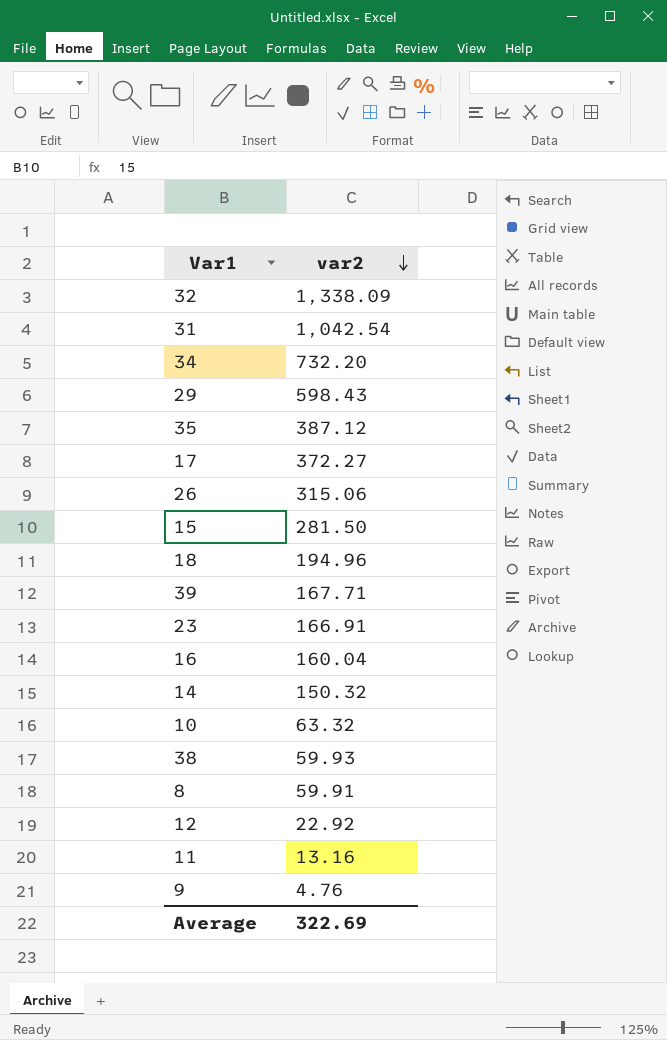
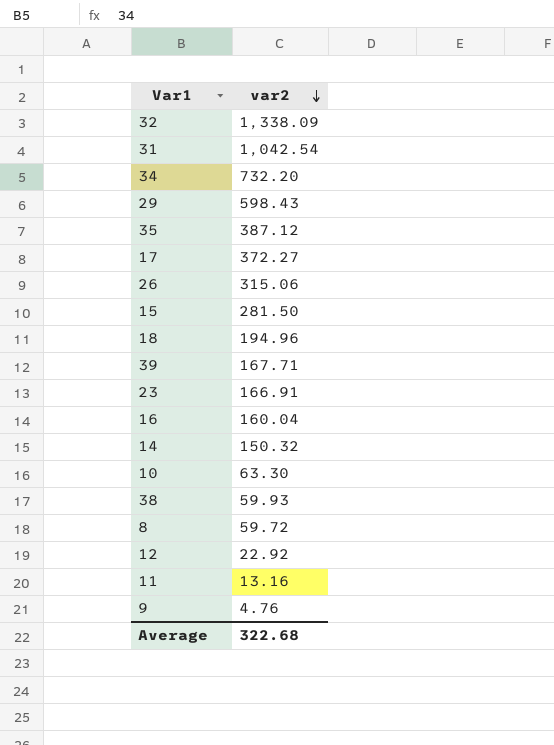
10 | var2: 63.32 -> 63.30
8 | var2: 59.91 -> 59.72
Average | var2: 322.69 -> 322.68

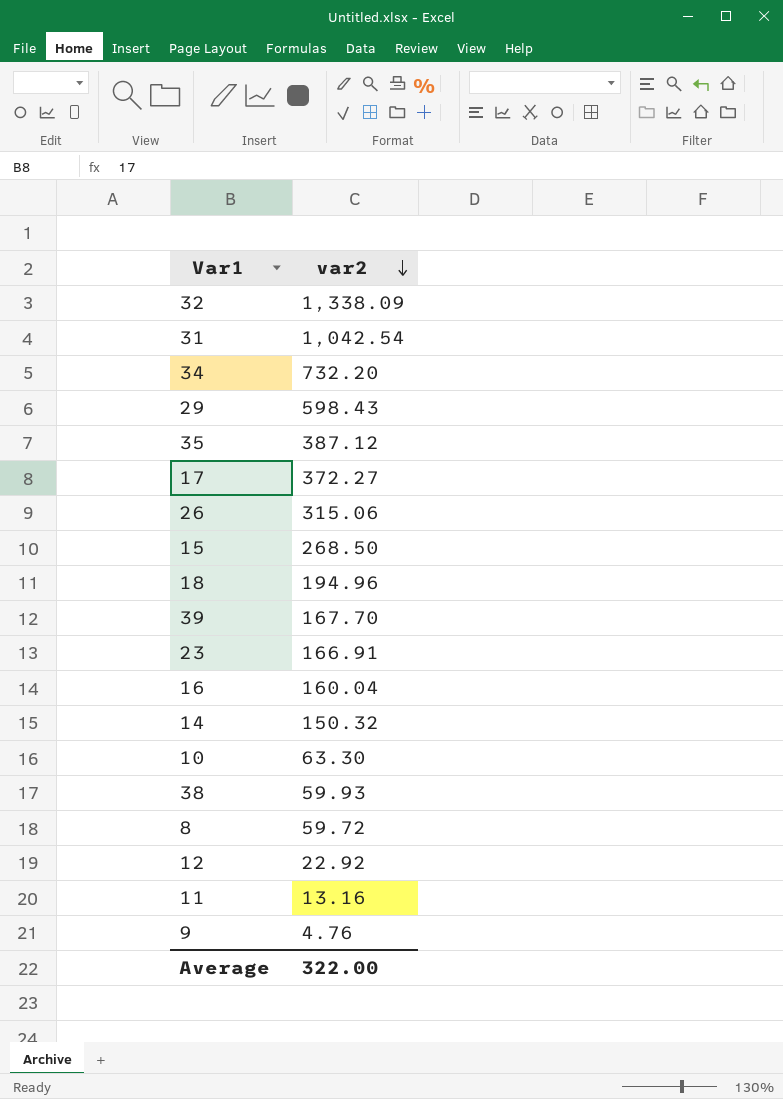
15 | var2: 281.50 -> 268.50
39 | var2: 167.71 -> 167.70
Average | var2: 322.68 -> 322.00

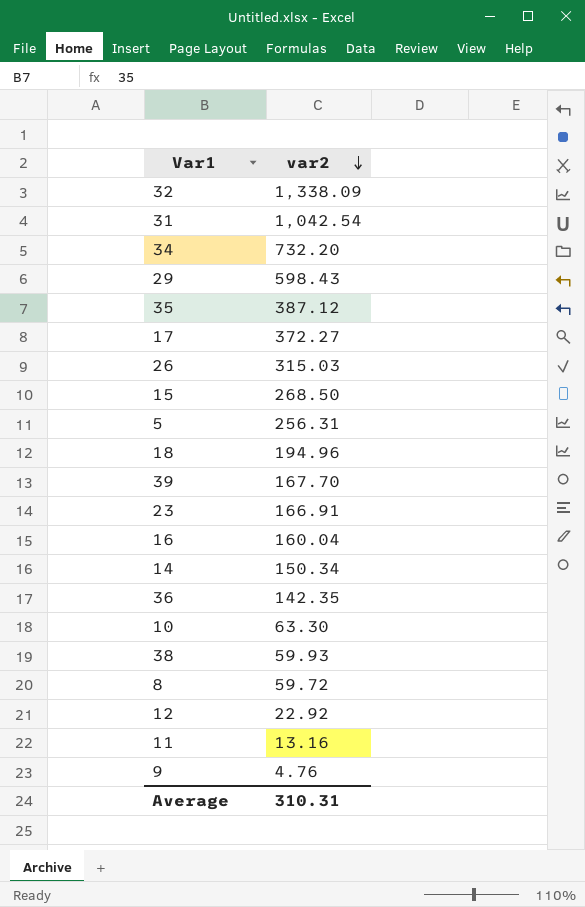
26 | var2: 315.06 -> 315.03
row 5: none -> 256.31
14 | var2: 150.32 -> 150.34
row 36: none -> 142.35
Average | var2: 322.00 -> 310.31

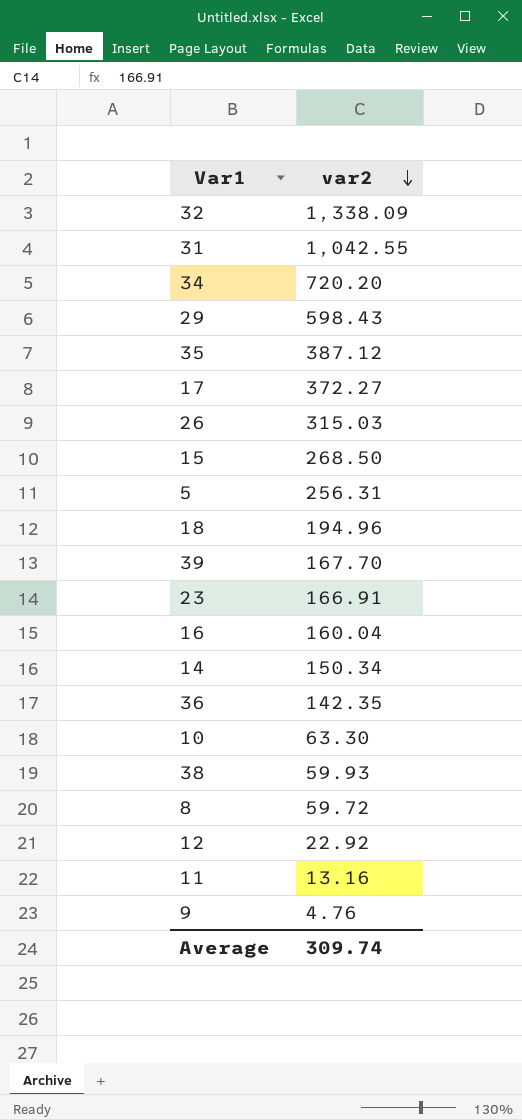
31 | var2: 1,042.54 -> 1,042.55
34 | var2: 732.20 -> 720.20
Average | var2: 310.31 -> 309.74

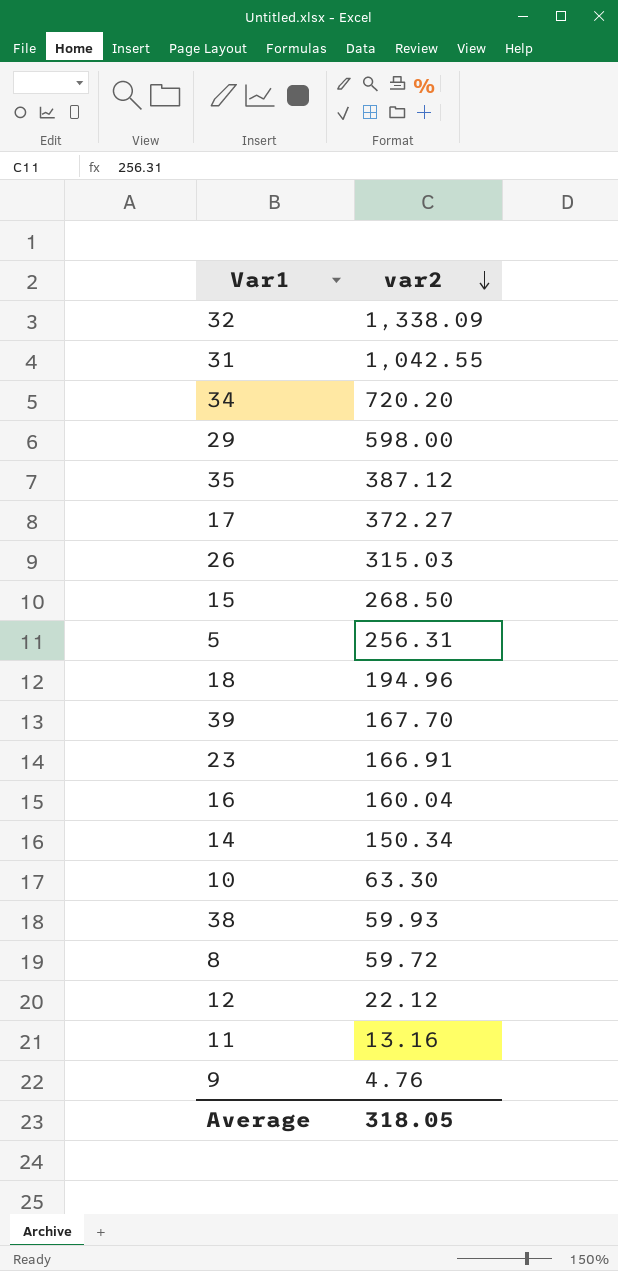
row 36: 142.35 -> none
29 | var2: 598.43 -> 598.00
12 | var2: 22.92 -> 22.12
Average | var2: 309.74 -> 318.05

